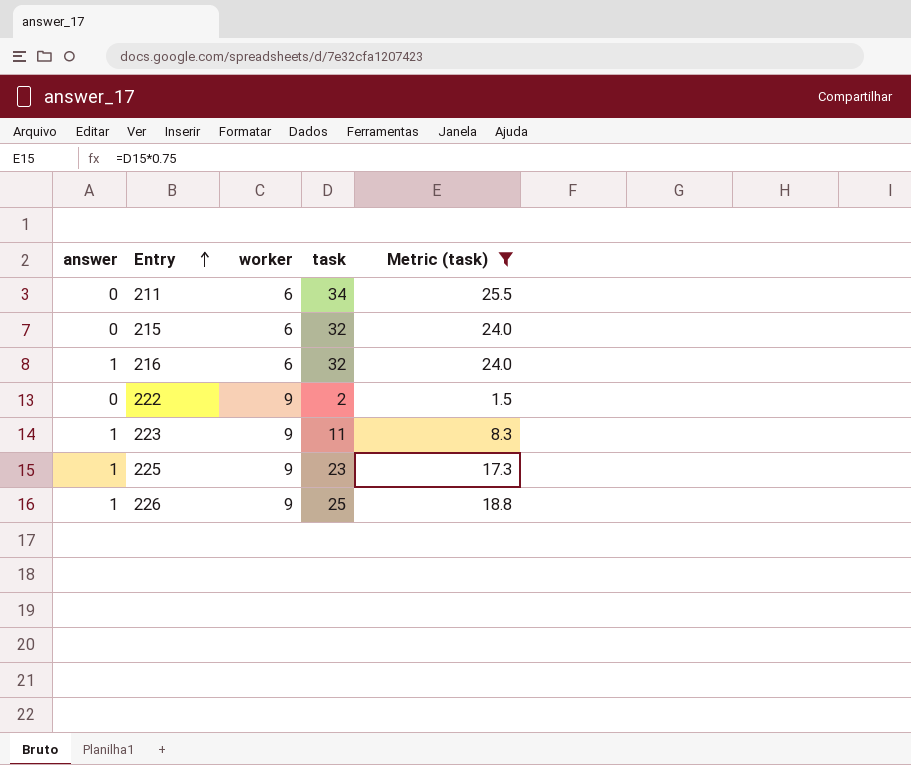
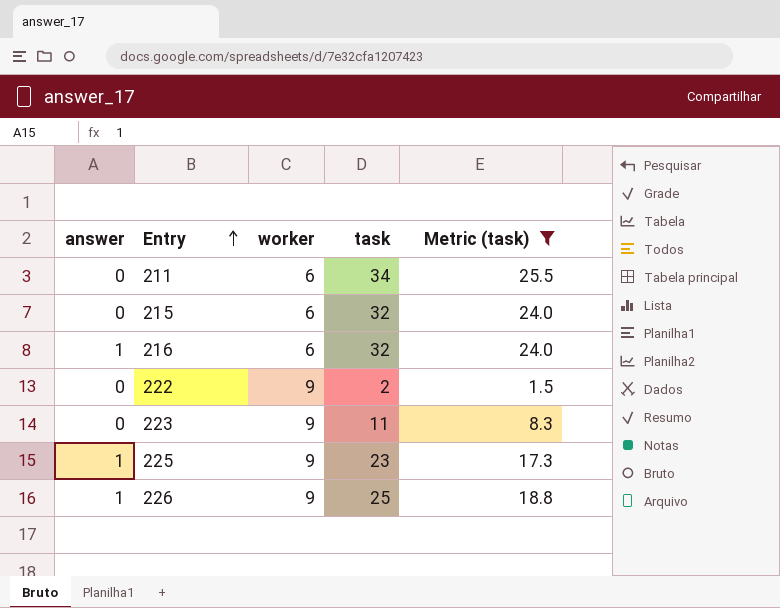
223 | answer: 1 -> 0

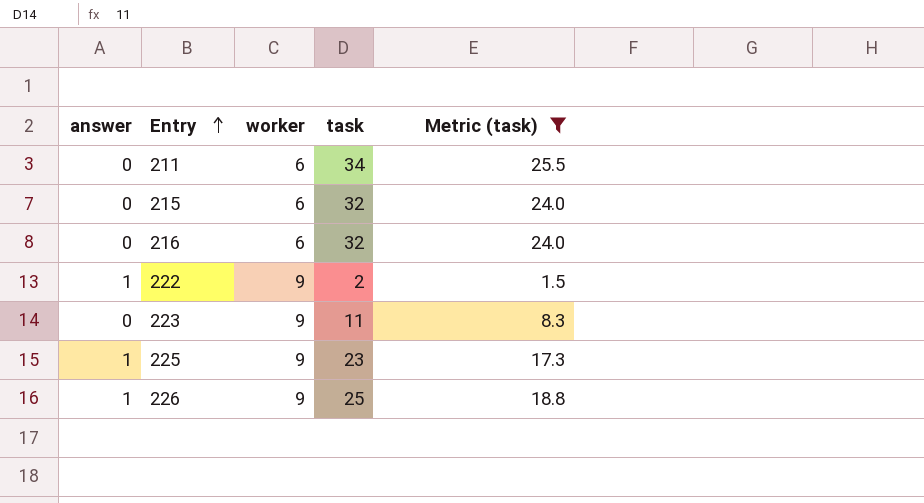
216 | answer: 1 -> 0
222 | answer: 0 -> 1

